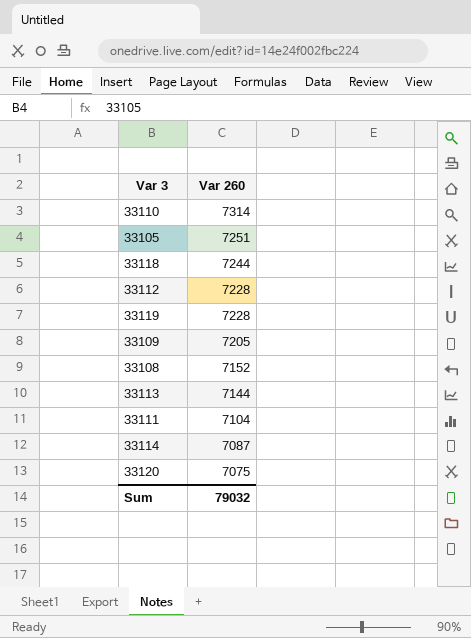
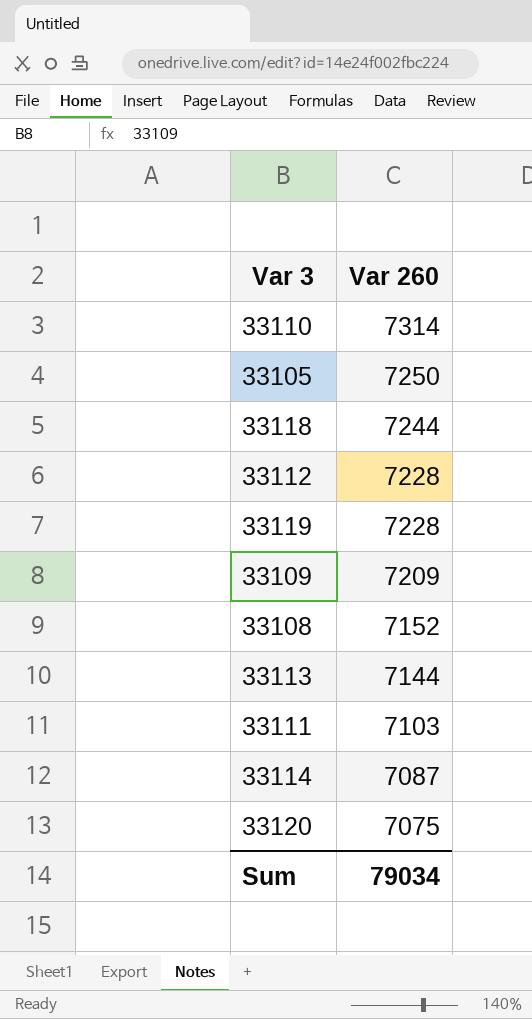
33105 | Var 260: 7251 -> 7250
33109 | Var 260: 7205 -> 7209
33111 | Var 260: 7104 -> 7103
Sum | Var 260: 79032 -> 79034

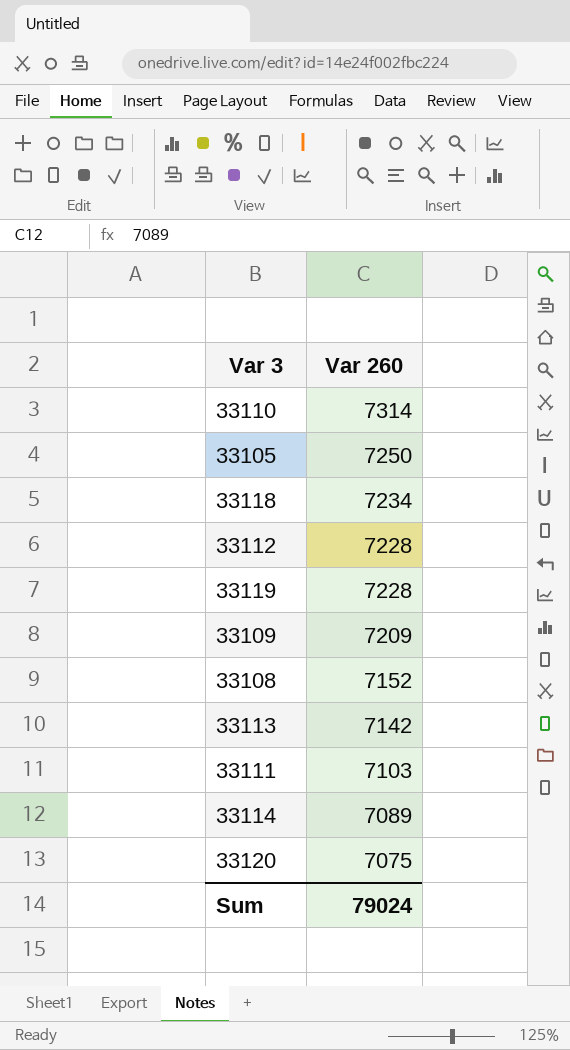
33118 | Var 260: 7244 -> 7234
33113 | Var 260: 7144 -> 7142
33114 | Var 260: 7087 -> 7089
Sum | Var 260: 79034 -> 79024

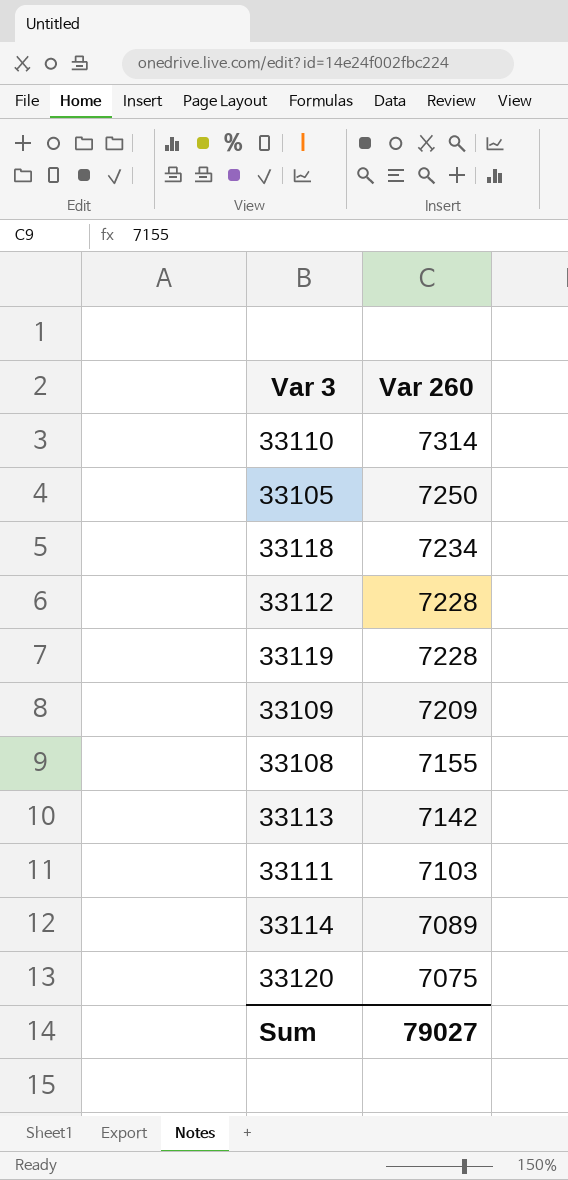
33108 | Var 260: 7152 -> 7155
Sum | Var 260: 79024 -> 79027

